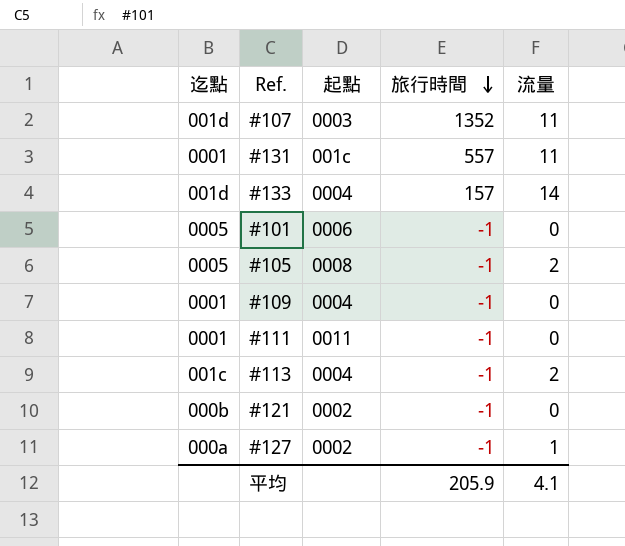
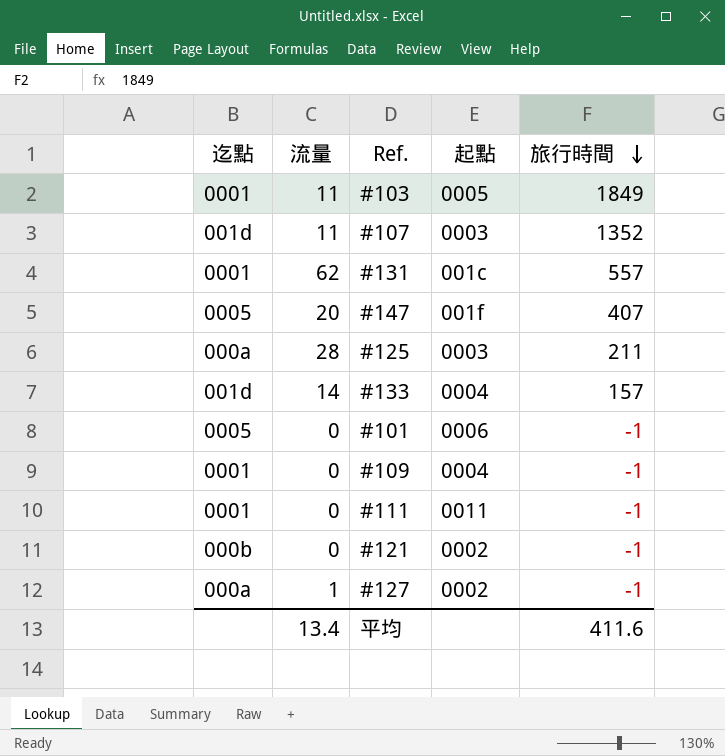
column 流量 | position: 5 -> 2
row #105: 0005 | 0008 | -1 | 2 -> none
row #113: 001c | 0004 | -1 | 2 -> none
row #103: none -> 0001 | 11 | 0005 | 1849
#131 | 流量: 11 -> 62
row #147: none -> 0005 | 20 | 001f | 407
row #125: none -> 000a | 28 | 0003 | 211
平均 | 流量: 4.1 -> 13.4
平均 | 旅行時間: 205.9 -> 411.6

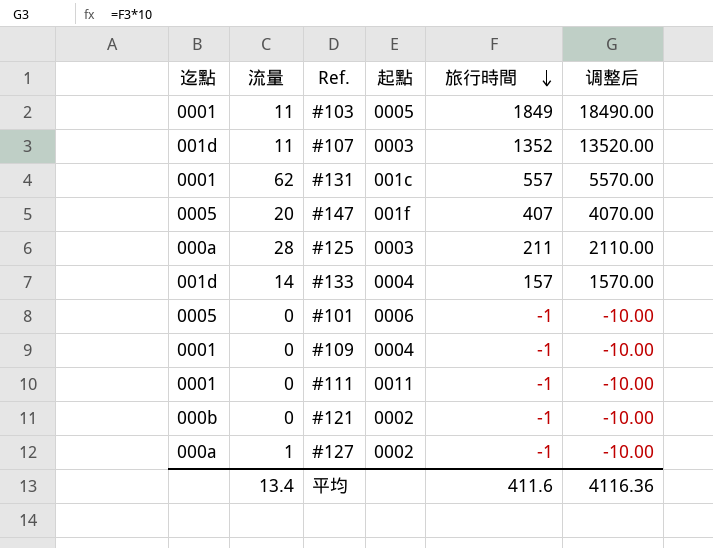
column 调整后 | formula: none -> [旅行時間] * 10

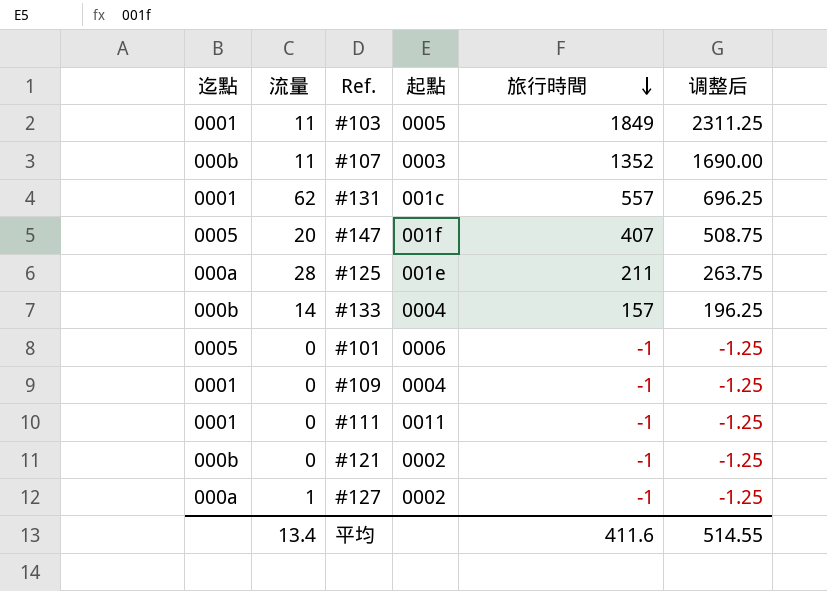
column 调整后 | formula: [旅行時間] * 10 -> [旅行時間] * 1.25
#107 | 迄點: 001d -> 000b
#125 | 起點: 0003 -> 001e
#133 | 迄點: 001d -> 000b
平均 | 调整后: 4116.36 -> 514.55

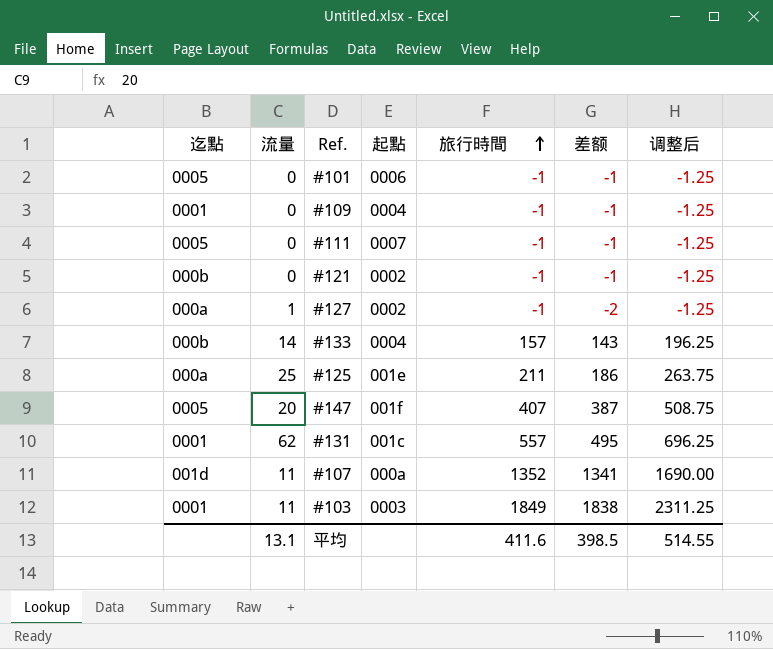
row order: 旅行時間 descending -> 旅行時間 ascending
column 差额 | formula: none -> [旅行時間] - [流量]
#111 | 迄點: 0001 -> 0005
#111 | 起點: 0011 -> 0007
#125 | 流量: 28 -> 25
#107 | 迄點: 000b -> 001d
#107 | 起點: 0003 -> 000a
#103 | 起點: 0005 -> 0003
平均 | 流量: 13.4 -> 13.1

